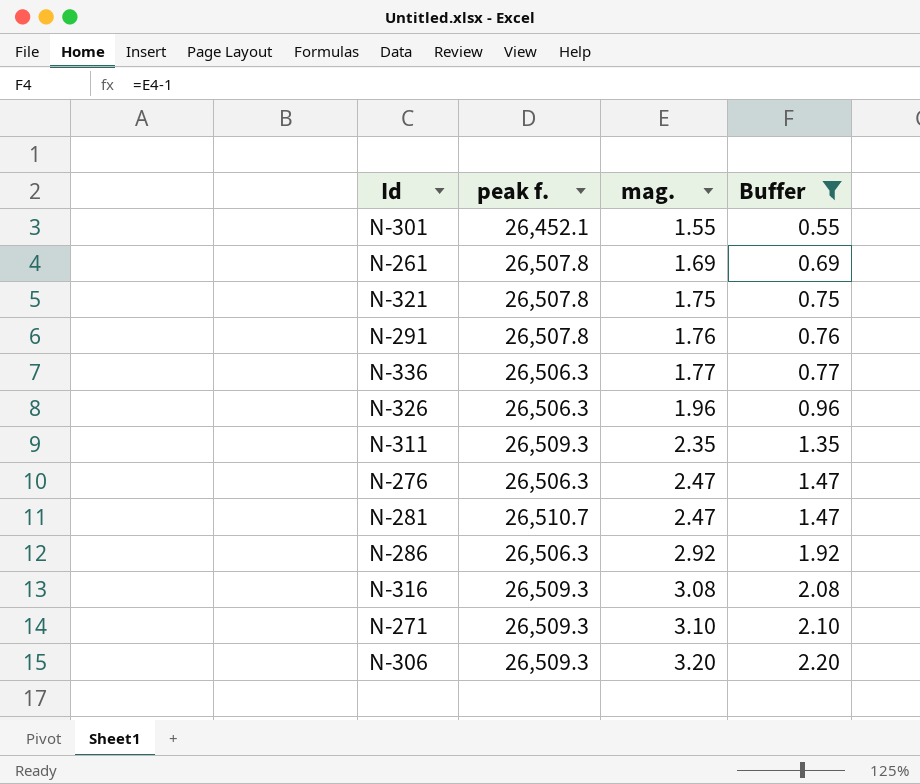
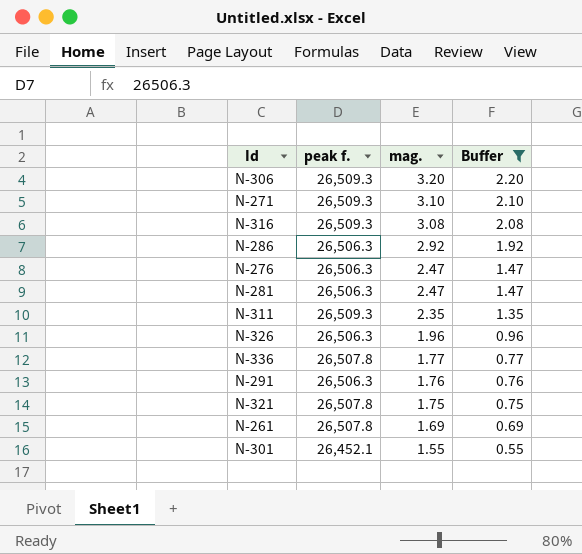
row order: mag. ascending -> mag. descending
N-281 | peak f.: 26,510.7 -> 26,506.3
N-336 | peak f.: 26,506.3 -> 26,507.8
N-291 | peak f.: 26,507.8 -> 26,506.3

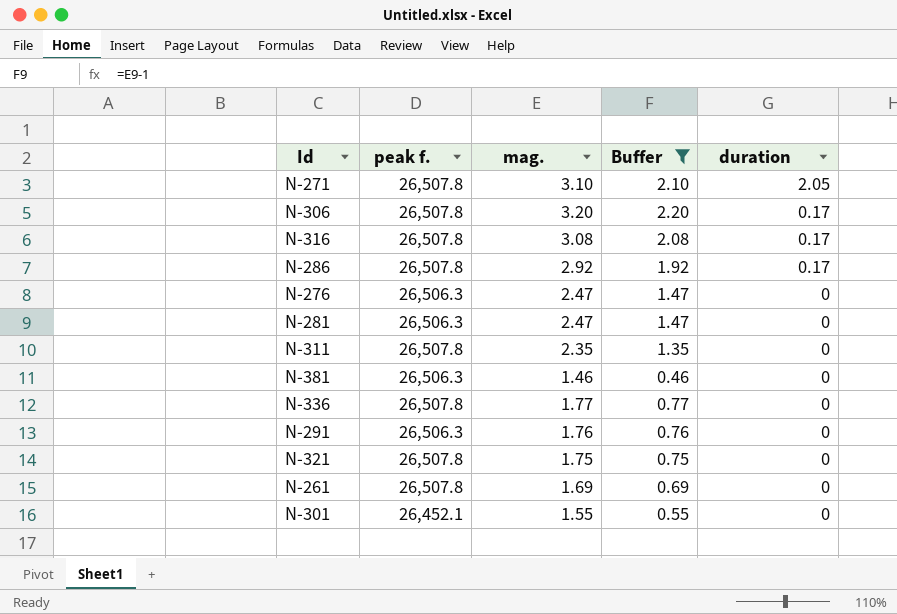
row order: mag. descending -> duration descending
column duration | position: none -> 5
row N-326: 26,506.3 | 1.96 | 0.96 -> none
N-271 | peak f.: 26,509.3 -> 26,507.8
N-306 | peak f.: 26,509.3 -> 26,507.8
N-316 | peak f.: 26,509.3 -> 26,507.8
N-286 | peak f.: 26,506.3 -> 26,507.8
N-311 | peak f.: 26,509.3 -> 26,507.8
row N-381: none -> 26,506.3 | 1.46 | 0.46 | 0

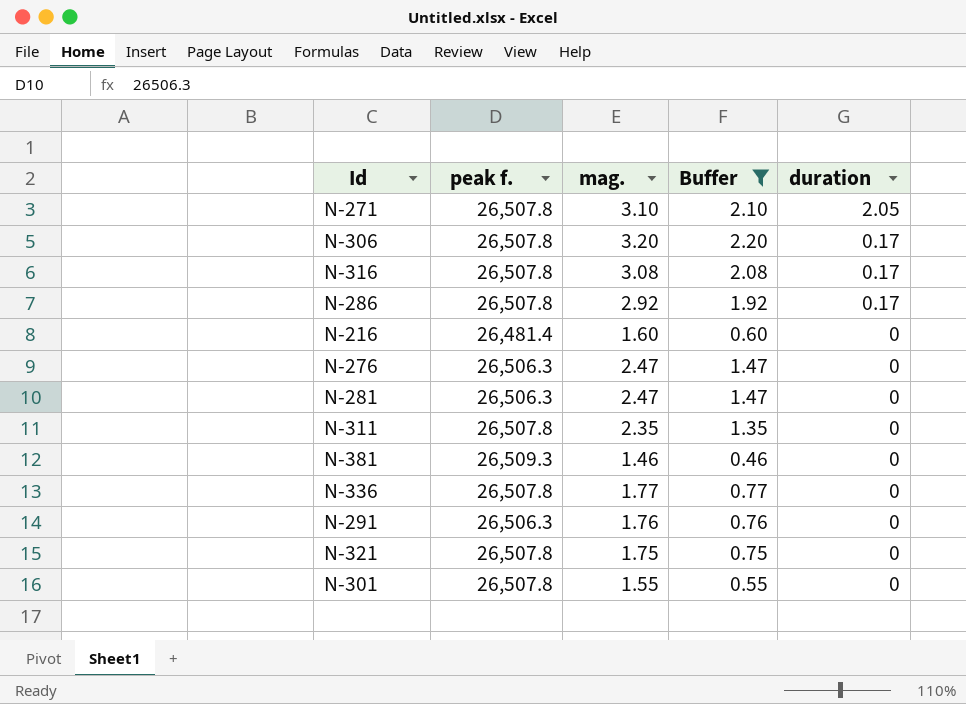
row N-261: 26,507.8 | 1.69 | 0.69 | 0 -> none
row N-216: none -> 26,481.4 | 1.60 | 0.60 | 0
N-381 | peak f.: 26,506.3 -> 26,509.3
N-301 | peak f.: 26,452.1 -> 26,507.8

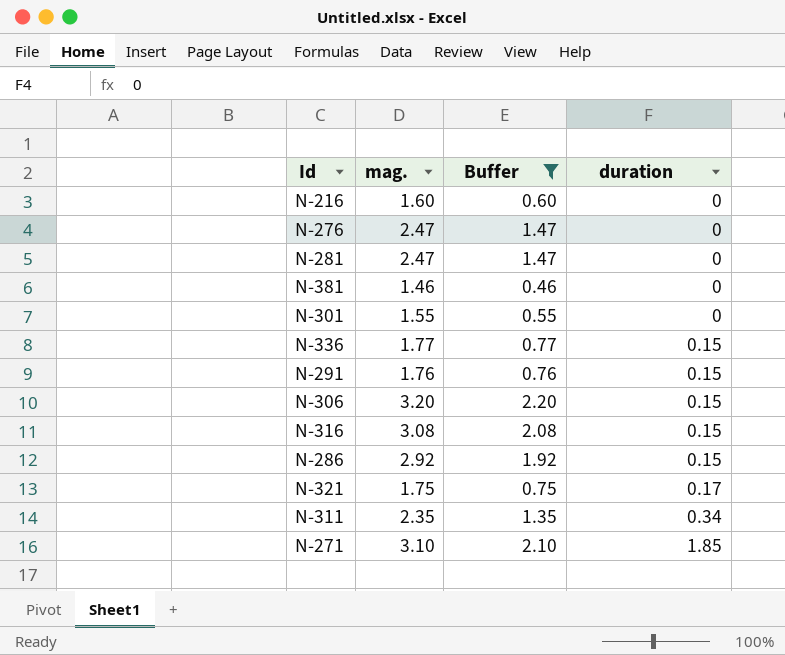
row order: duration descending -> duration ascending
column peak f. | position: 2 -> none
N-336 | duration: 0 -> 0.15
N-291 | duration: 0 -> 0.15
N-306 | duration: 0.17 -> 0.15
N-316 | duration: 0.17 -> 0.15
N-286 | duration: 0.17 -> 0.15
N-321 | duration: 0 -> 0.17
N-311 | duration: 0 -> 0.34
N-271 | duration: 2.05 -> 1.85

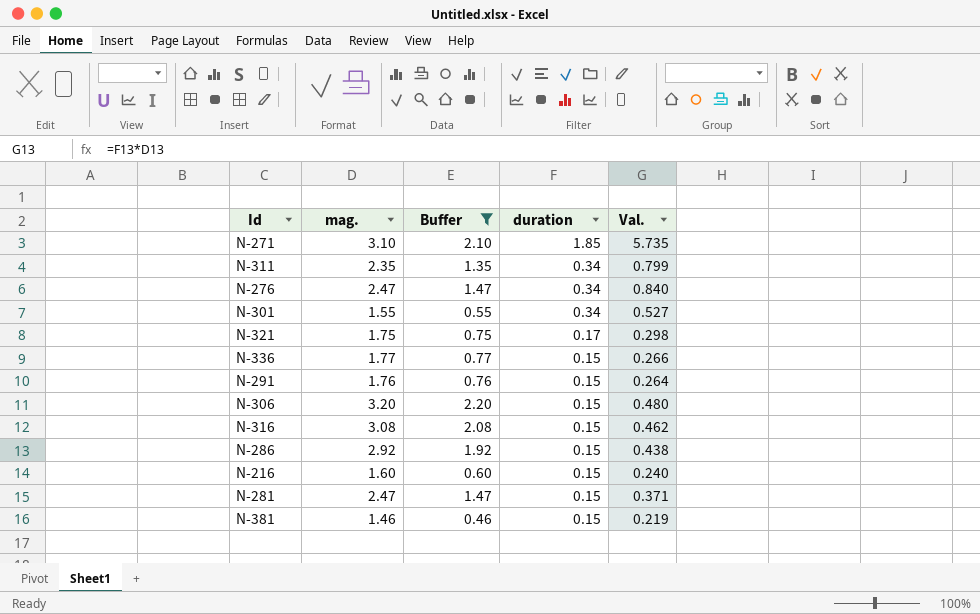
row order: duration ascending -> duration descending
column Val. | formula: none -> [mag.] * [duration]
N-276 | duration: 0 -> 0.34
N-301 | duration: 0 -> 0.34
N-216 | duration: 0 -> 0.15
N-281 | duration: 0 -> 0.15
N-381 | duration: 0 -> 0.15

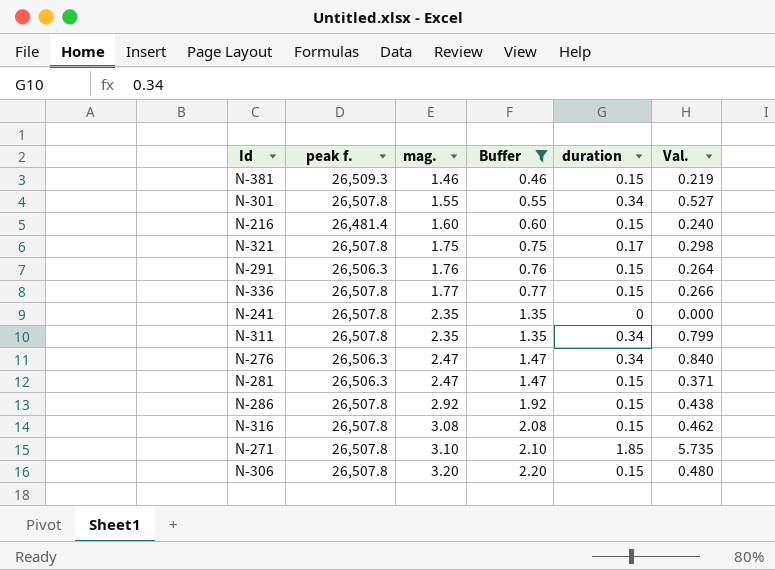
row order: duration descending -> mag. ascending
column peak f. | position: none -> 2
row N-241: none -> 26,507.8 | 2.35 | 1.35 | 0 | 0.000

